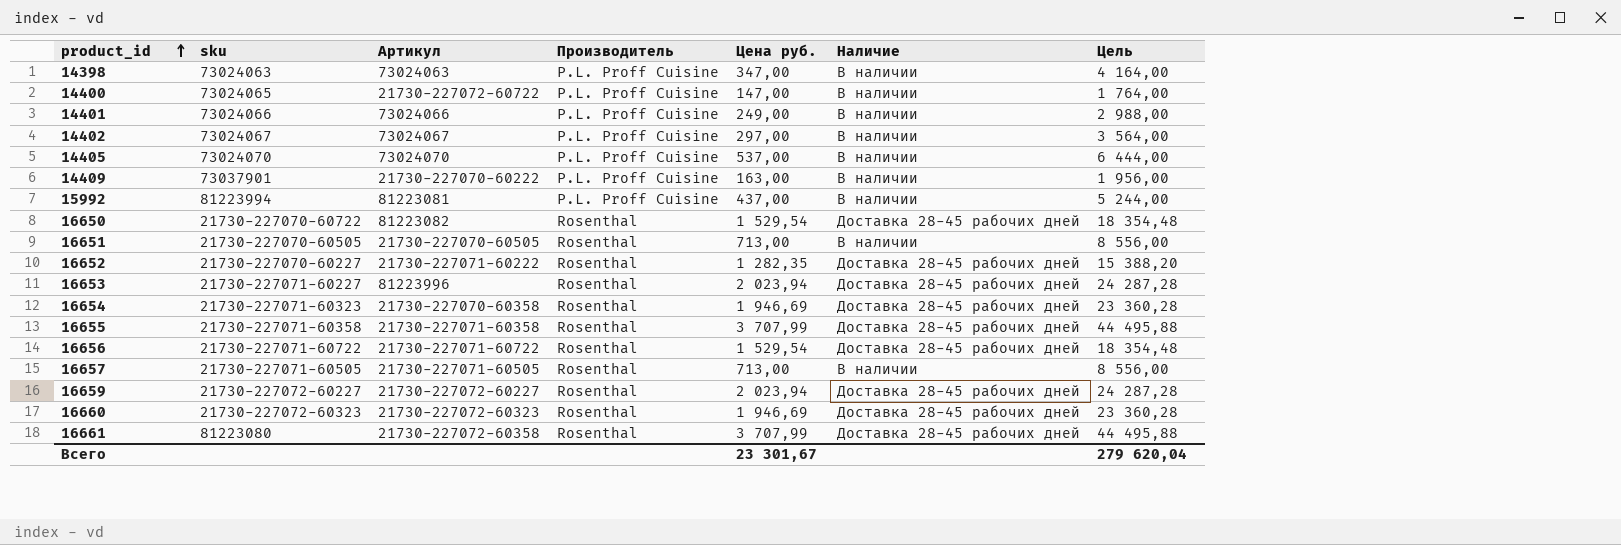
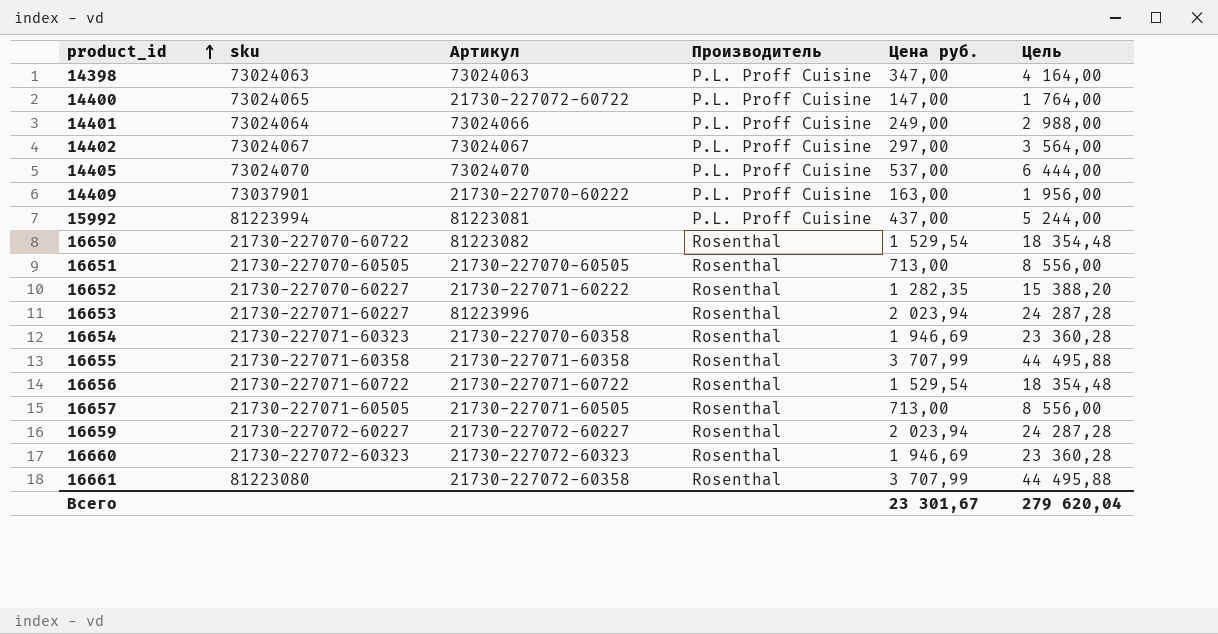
column Наличие | position: 6 -> none
14401 | sku: 73024066 -> 73024064

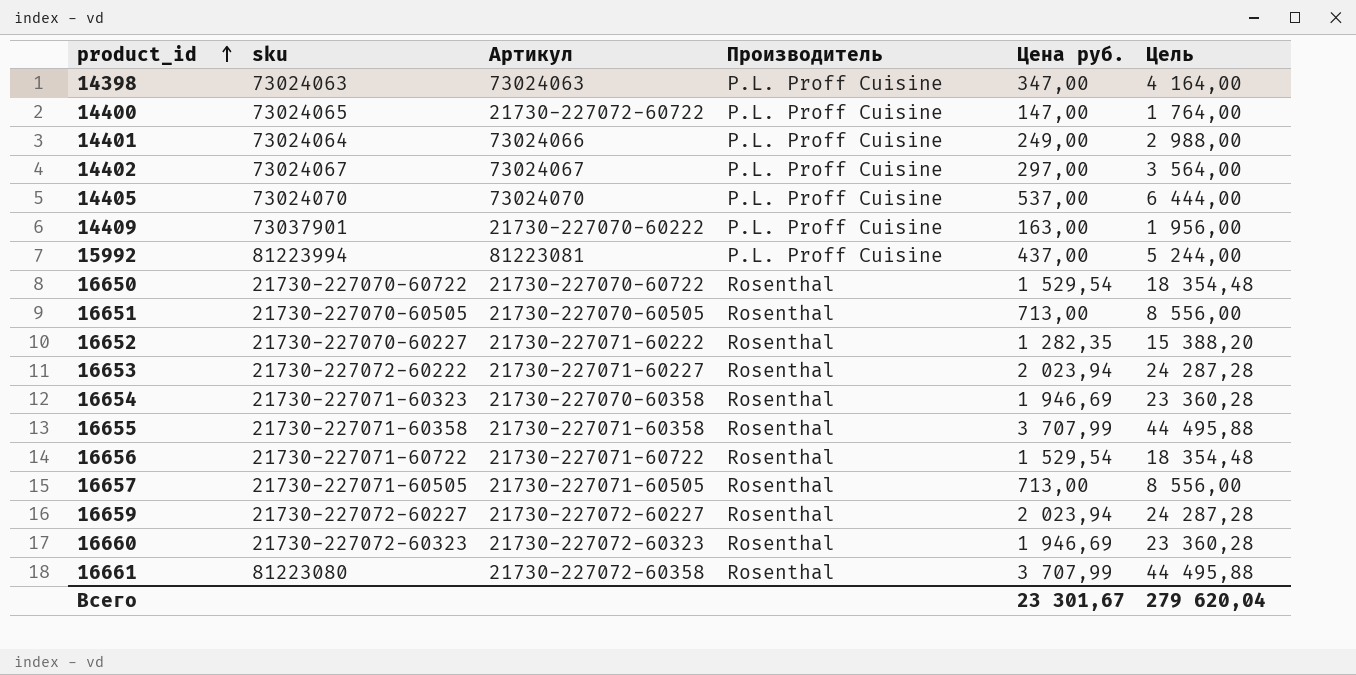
16650 | Артикул: 81223082 -> 21730-227070-60722
16653 | sku: 21730-227071-60227 -> 21730-227072-60222
16653 | Артикул: 81223996 -> 21730-227071-60227

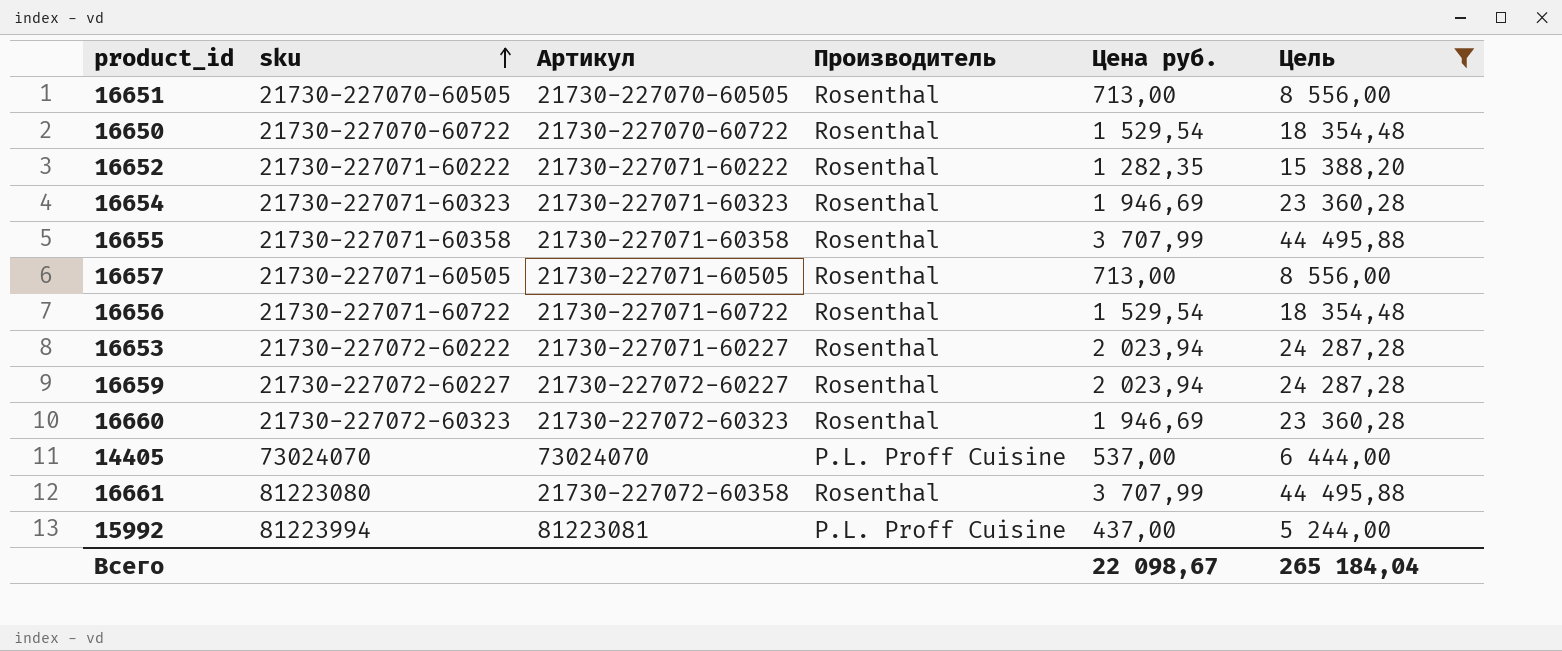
filter: none -> Цель >= 5 244,00
row order: product_id ascending -> sku ascending
16652 | sku: 21730-227070-60227 -> 21730-227071-60222
16654 | Артикул: 21730-227070-60358 -> 21730-227071-60323
Всего | Цена руб.: 23 301,67 -> 22 098,67
Всего | Цель: 279 620,04 -> 265 184,04

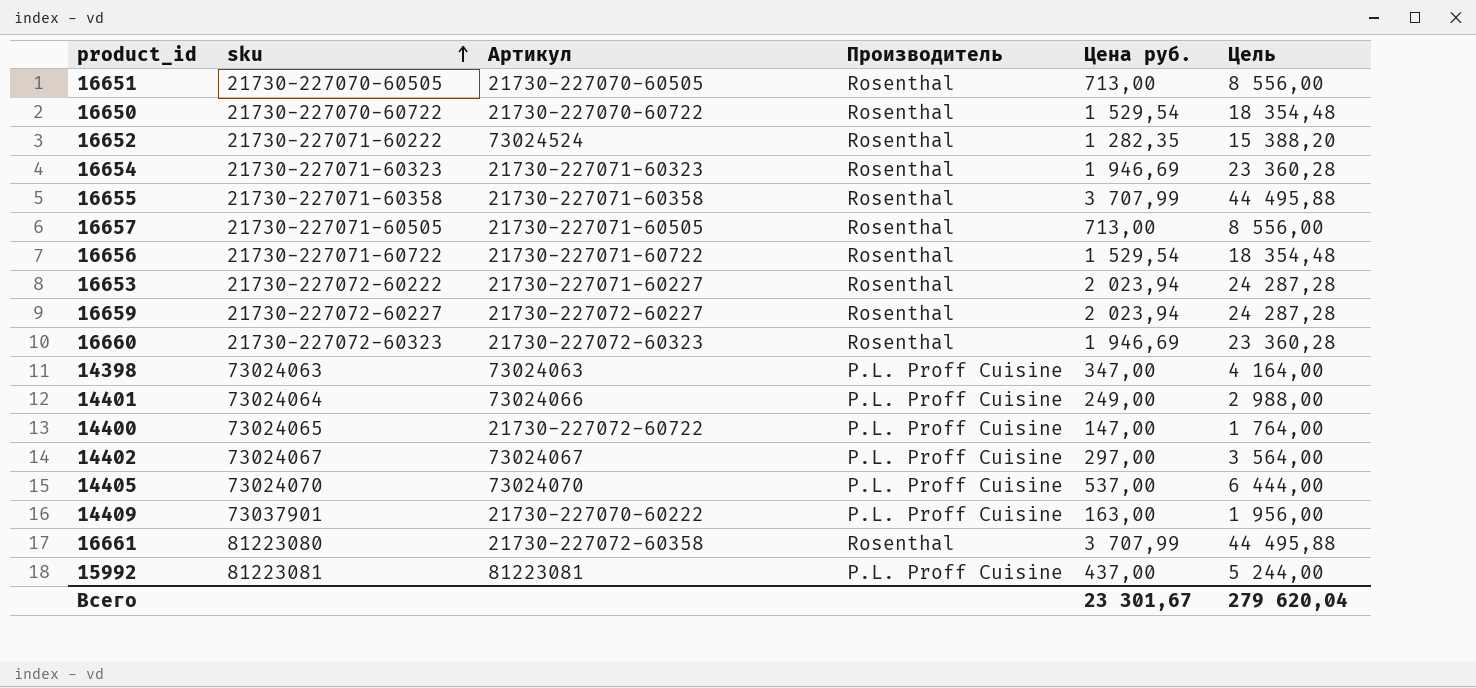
filter: Цель >= 5 244,00 -> none
16652 | Артикул: 21730-227071-60222 -> 73024524
15992 | sku: 81223994 -> 81223081
Всего | Цена руб.: 22 098,67 -> 23 301,67
Всего | Цель: 265 184,04 -> 279 620,04

